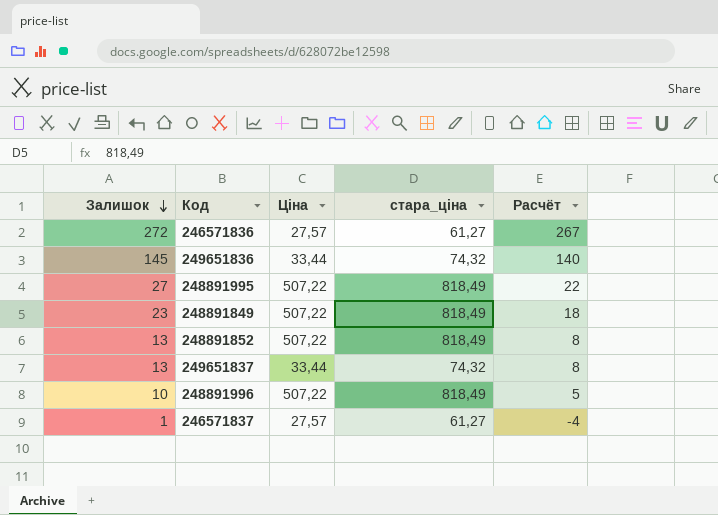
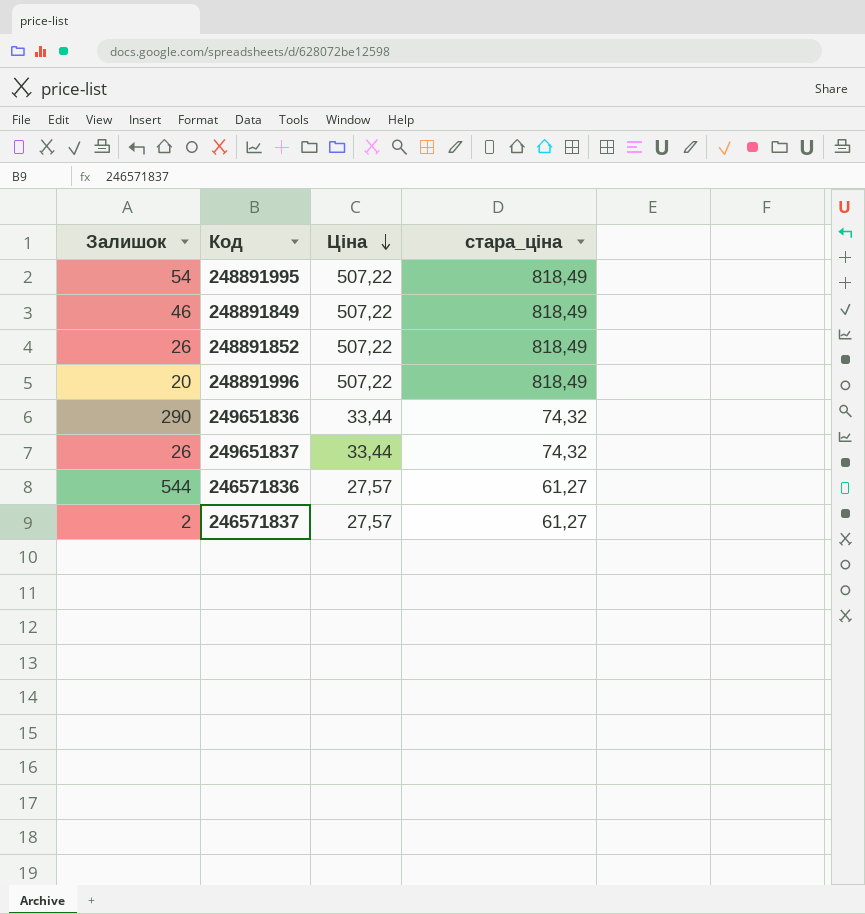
row order: Залишок descending -> Ціна descending
column Расчёт | formula: [Залишок] - 5 -> none
248891995 | Залишок: 27 -> 54
248891849 | Залишок: 23 -> 46
248891852 | Залишок: 13 -> 26
248891996 | Залишок: 10 -> 20
249651836 | Залишок: 145 -> 290
249651837 | Залишок: 13 -> 26
246571836 | Залишок: 272 -> 544
246571837 | Залишок: 1 -> 2

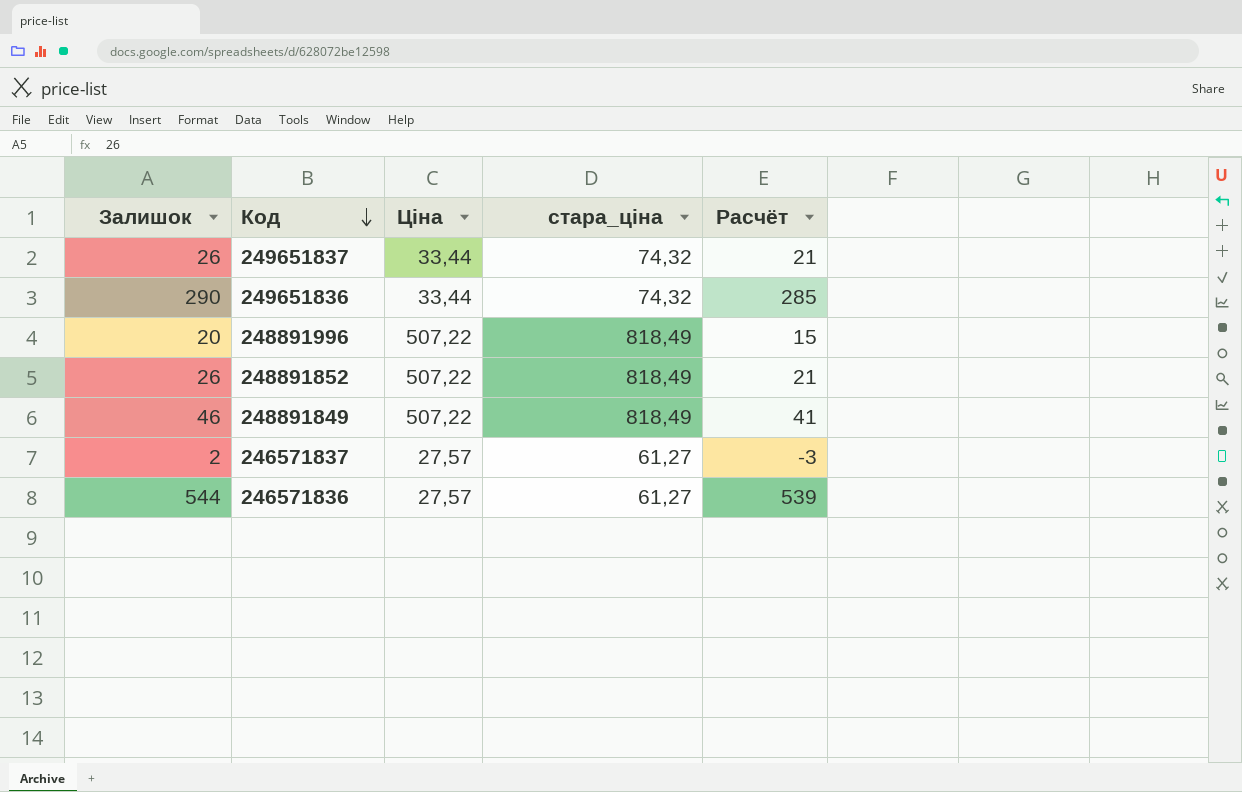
row order: Ціна descending -> Код descending
column Расчёт | formula: none -> [Залишок] - 5
row 248891995: 54 | 507,22 | 818,49 -> none

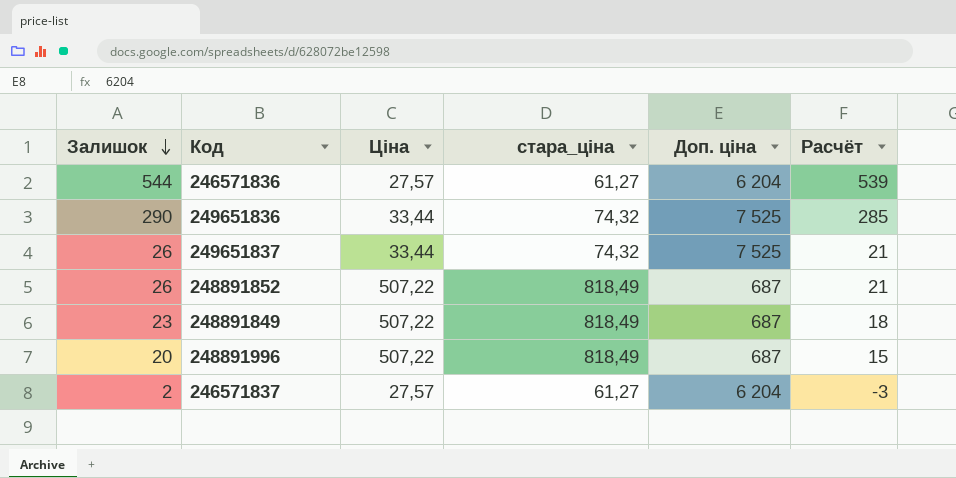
row order: Код descending -> Залишок descending
column Доп. ціна | position: none -> 5
248891849 | Залишок: 46 -> 23
248891849 | Расчёт: 41 -> 18

